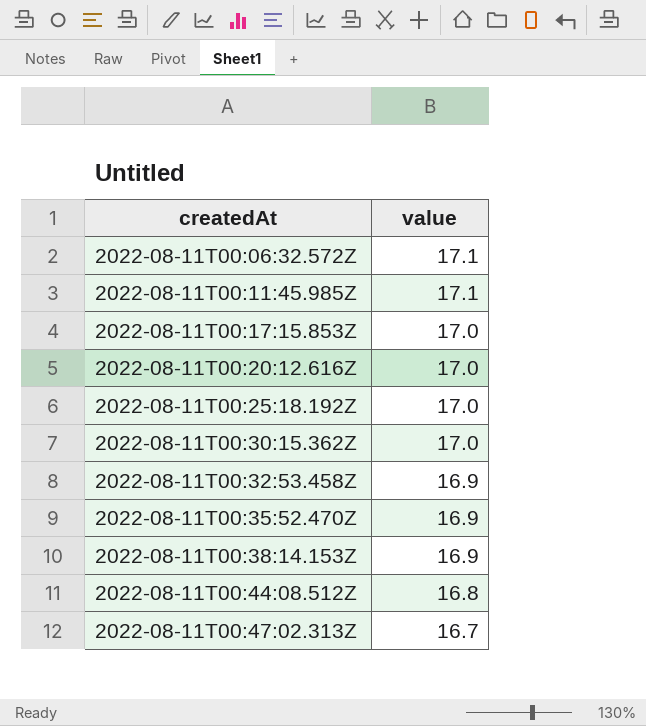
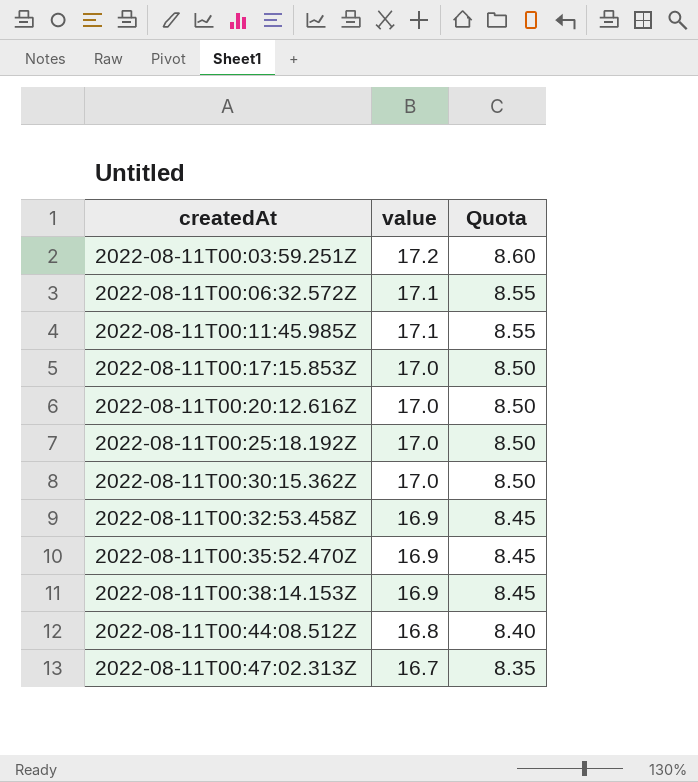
column Quota | formula: none -> [value] * 0.5
row 2022-08-11T00:03:59.251Z: none -> 17.2 | 8.60

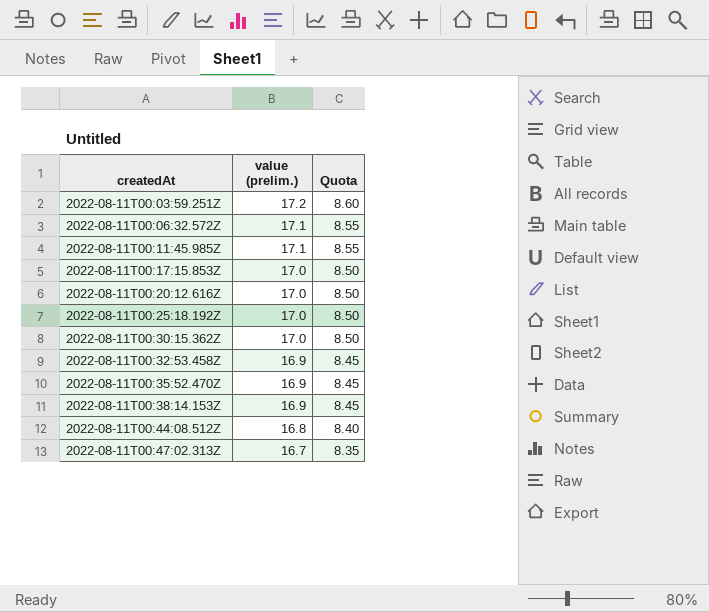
column name: value -> value (prelim.)

